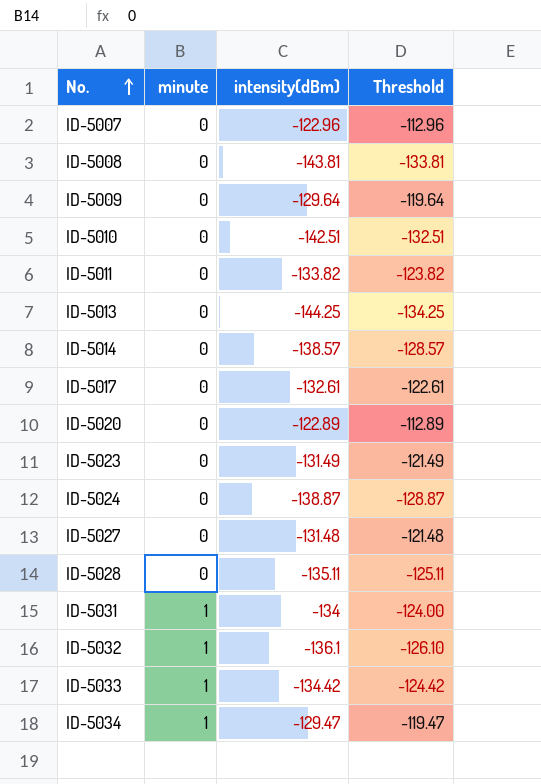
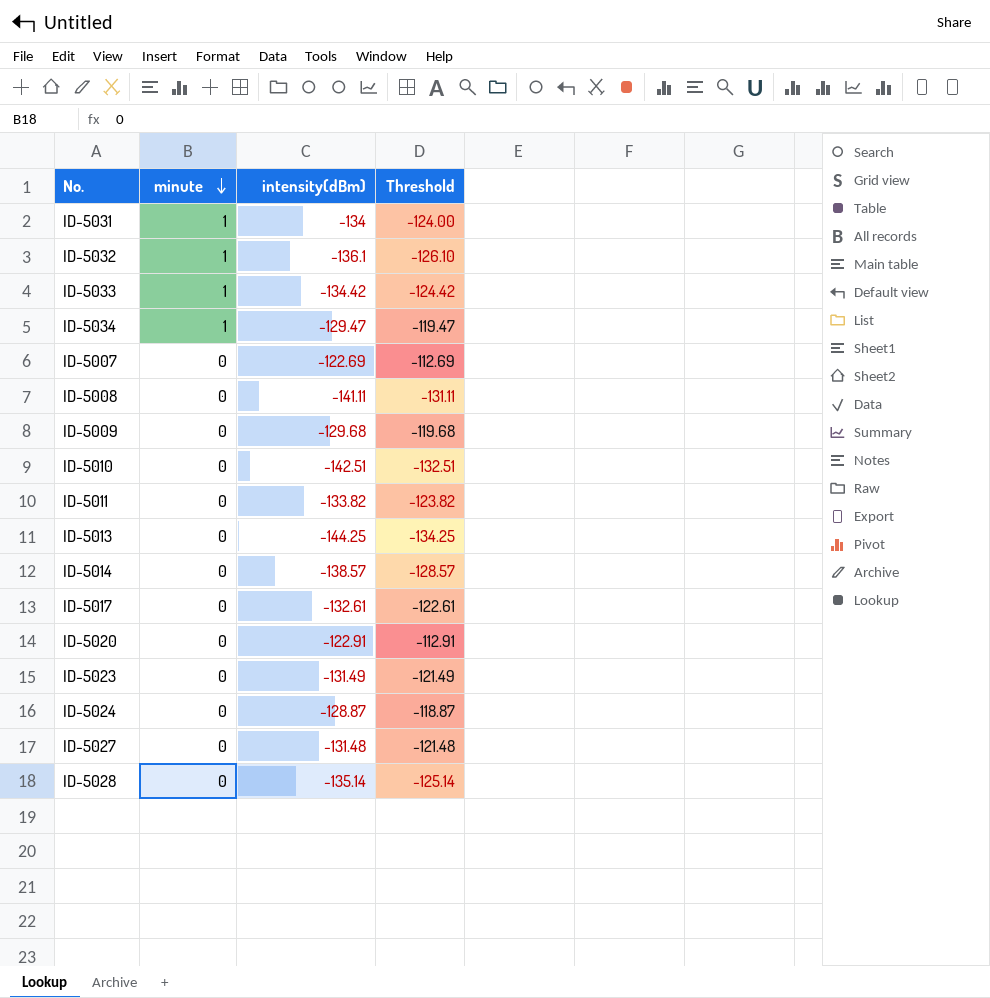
row order: No. ascending -> minute descending
ID-5007 | intensity(dBm): -122.96 -> -122.69
ID-5007 | Threshold: -112.96 -> -112.69
ID-5008 | intensity(dBm): -143.81 -> -141.11
ID-5008 | Threshold: -133.81 -> -131.11
ID-5009 | intensity(dBm): -129.64 -> -129.68
ID-5009 | Threshold: -119.64 -> -119.68
ID-5020 | intensity(dBm): -122.89 -> -122.91
ID-5020 | Threshold: -112.89 -> -112.91
ID-5024 | intensity(dBm): -138.87 -> -128.87
ID-5024 | Threshold: -128.87 -> -118.87
ID-5028 | intensity(dBm): -135.11 -> -135.14
ID-5028 | Threshold: -125.11 -> -125.14

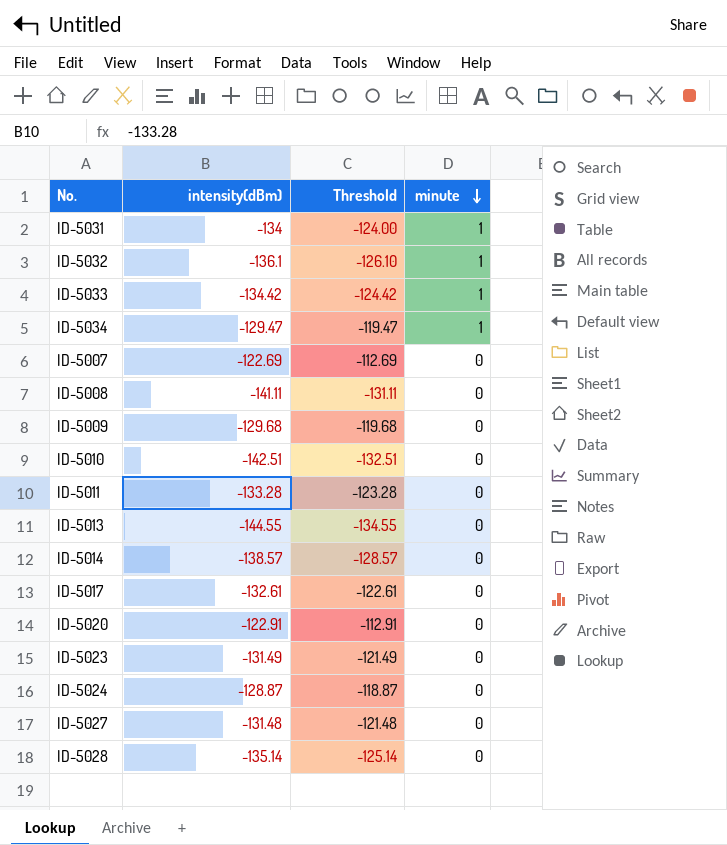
column minute | position: 2 -> 4
ID-5011 | intensity(dBm): -133.82 -> -133.28
ID-5011 | Threshold: -123.82 -> -123.28
ID-5013 | intensity(dBm): -144.25 -> -144.55
ID-5013 | Threshold: -134.25 -> -134.55

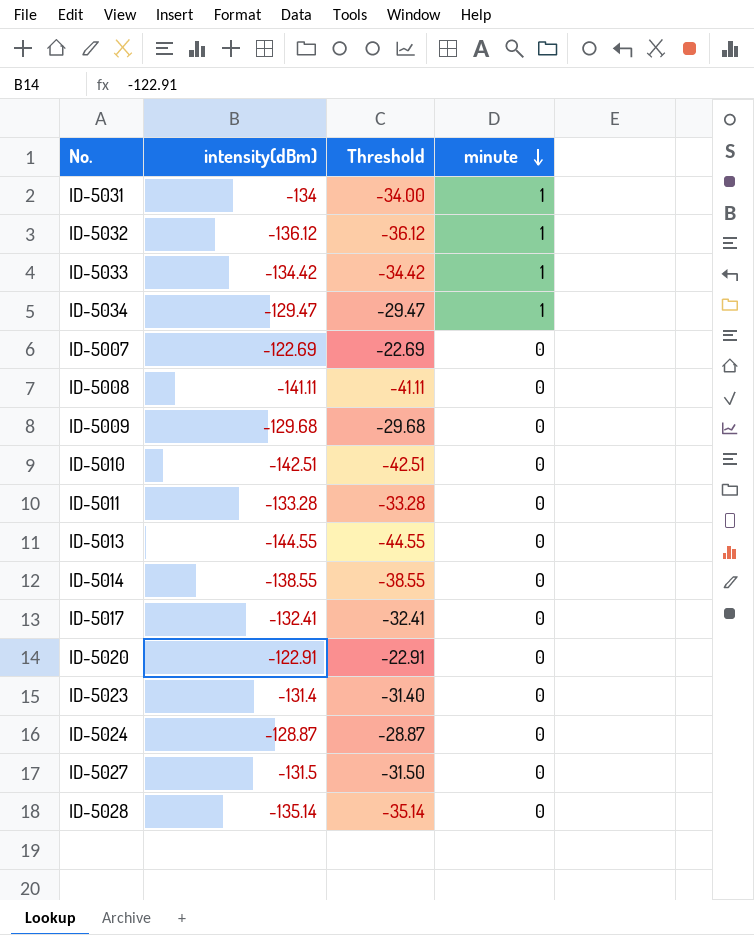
column Threshold | formula: [intensity(dBm)] + 10 -> [intensity(dBm)] + 100
ID-5032 | intensity(dBm): -136.1 -> -136.12
ID-5014 | intensity(dBm): -138.57 -> -138.55
ID-5017 | intensity(dBm): -132.61 -> -132.41
ID-5023 | intensity(dBm): -131.49 -> -131.4
ID-5027 | intensity(dBm): -131.48 -> -131.5

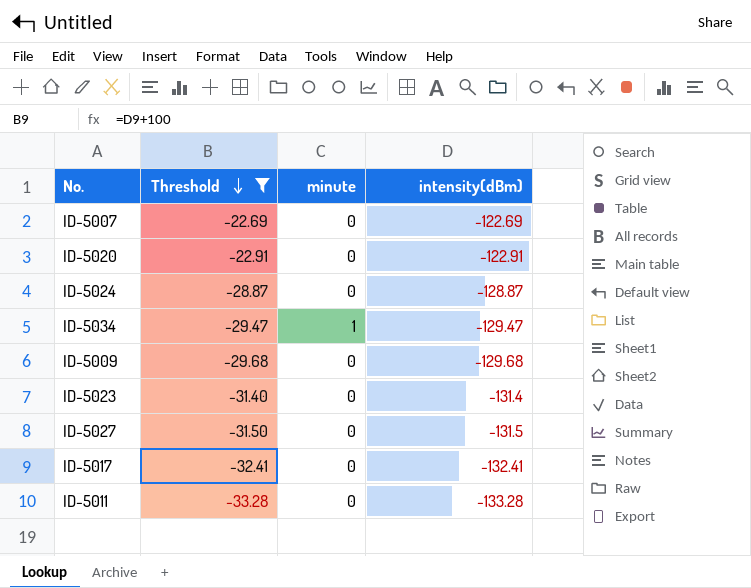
filter: none -> Threshold >= -33.28
row order: minute descending -> Threshold descending
column intensity(dBm) | position: 2 -> 4

